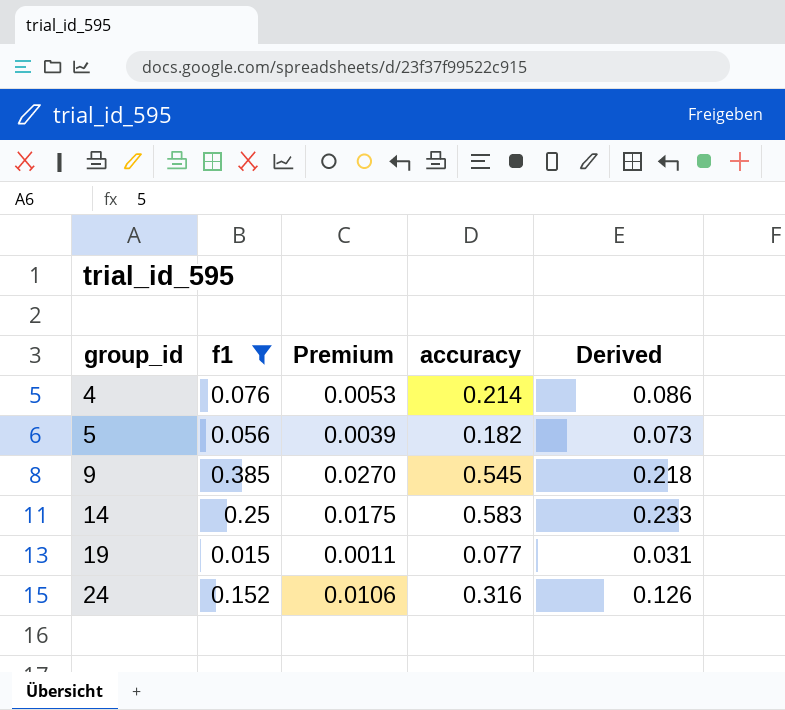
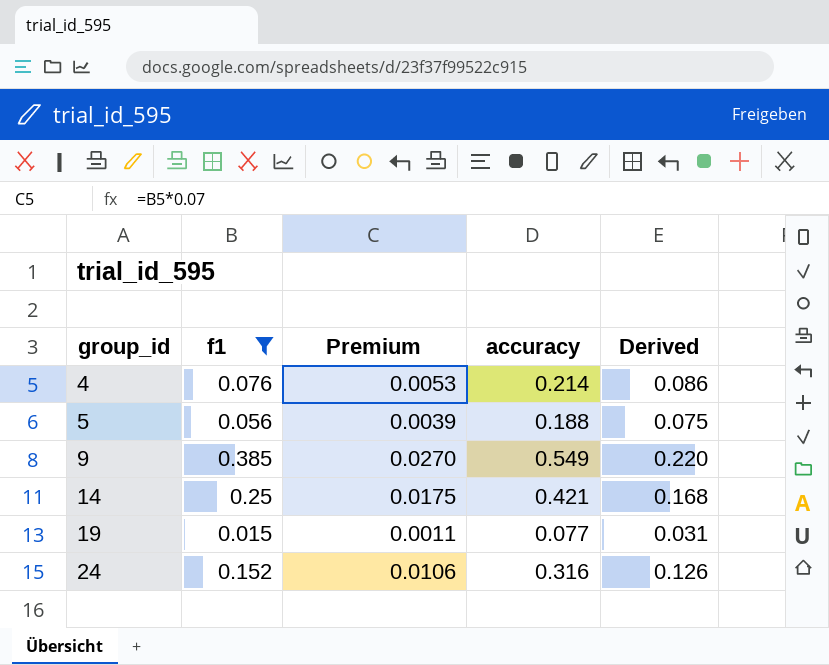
5 | accuracy: 0.182 -> 0.188
5 | Derived: 0.073 -> 0.075
9 | accuracy: 0.545 -> 0.549
9 | Derived: 0.218 -> 0.220
14 | accuracy: 0.583 -> 0.421
14 | Derived: 0.233 -> 0.168

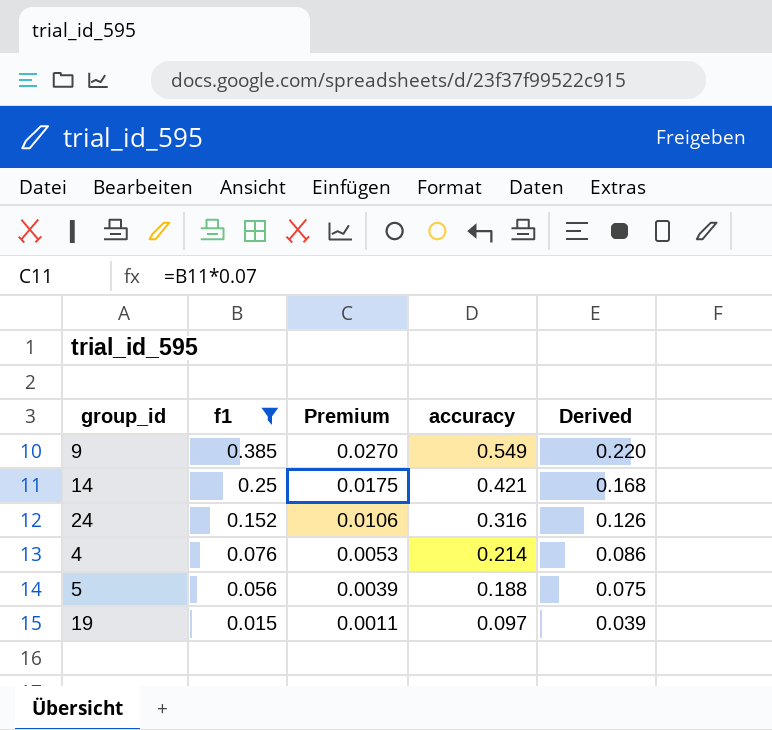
row order: group_id ascending -> f1 descending
19 | accuracy: 0.077 -> 0.097
19 | Derived: 0.031 -> 0.039

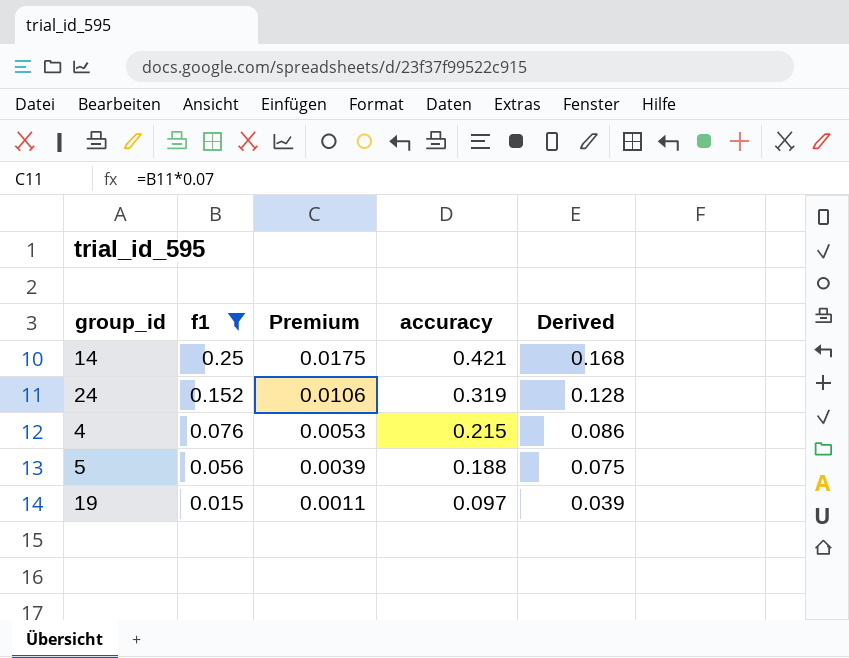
row 9: 0.385 | 0.0270 | 0.549 | 0.220 -> none
24 | accuracy: 0.316 -> 0.319
24 | Derived: 0.126 -> 0.128
4 | accuracy: 0.214 -> 0.215

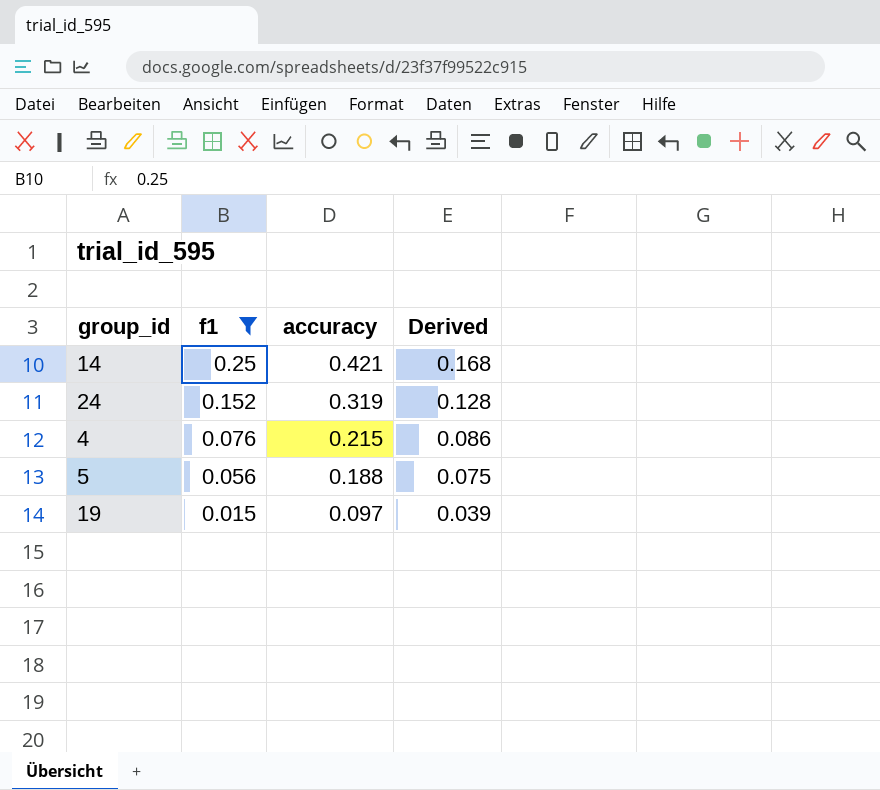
column Premium | formula: [f1] * 0.07 -> none

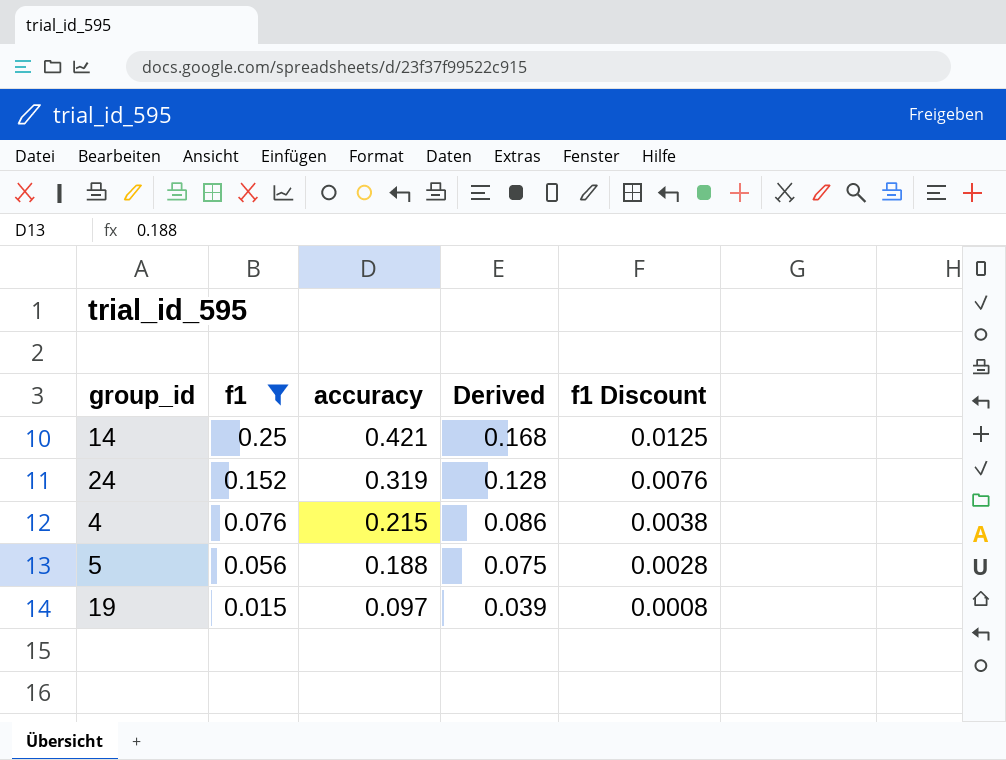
column f1 Discount | formula: none -> [f1] * 0.05

